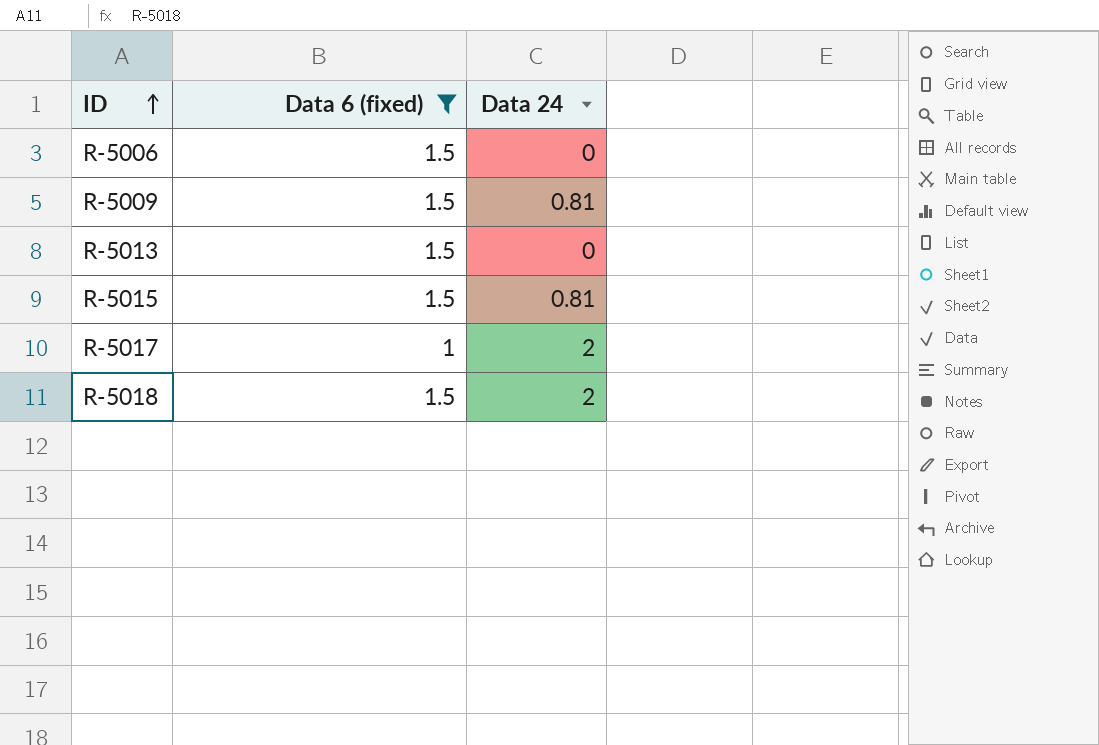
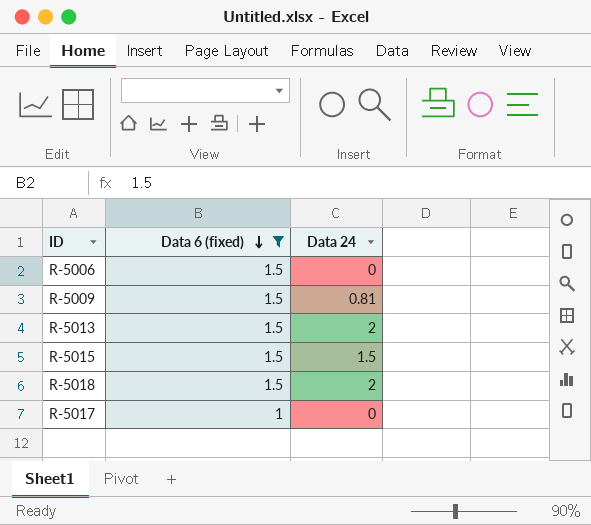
row order: ID ascending -> Data 6 (fixed) descending
R-5013 | Data 24: 0 -> 2
R-5015 | Data 24: 0.81 -> 1.5
R-5017 | Data 24: 2 -> 0

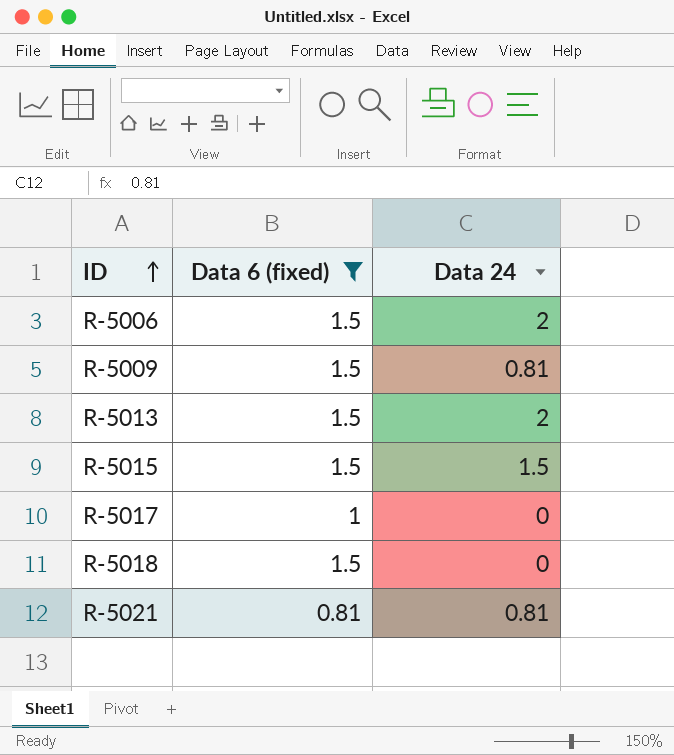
row order: Data 6 (fixed) descending -> ID ascending
R-5006 | Data 24: 0 -> 2
R-5018 | Data 24: 2 -> 0
row R-5021: none -> 0.81 | 0.81

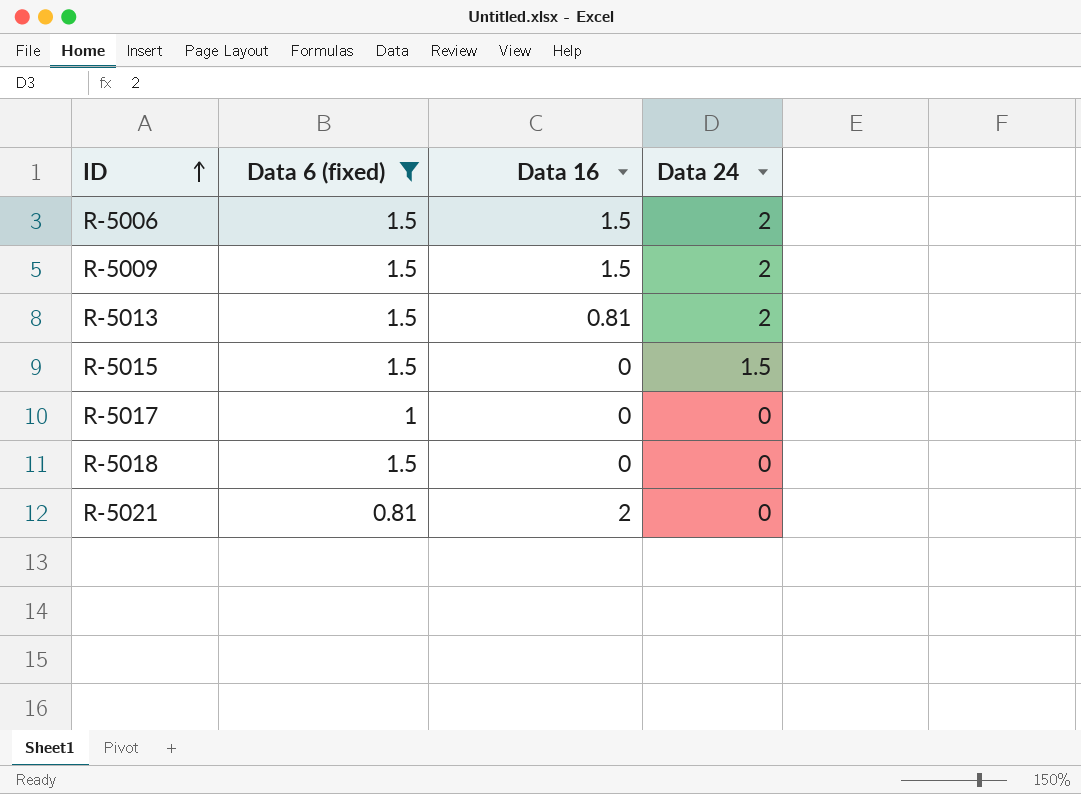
column Data 16 | position: none -> 3
R-5009 | Data 24: 0.81 -> 2
R-5021 | Data 24: 0.81 -> 0

